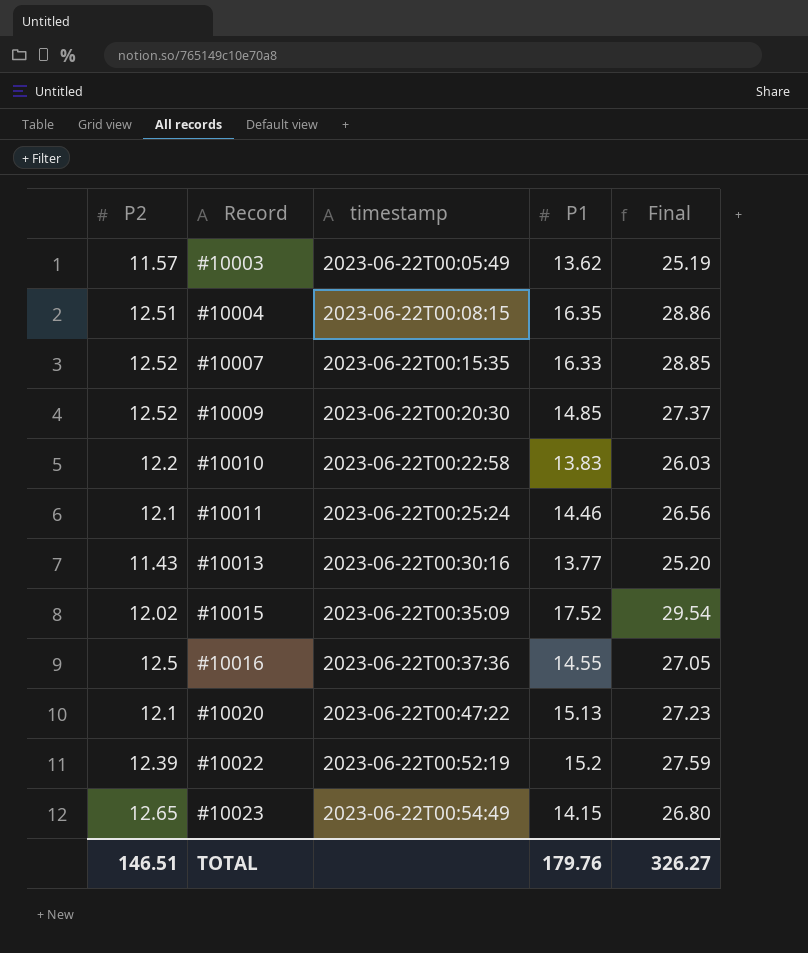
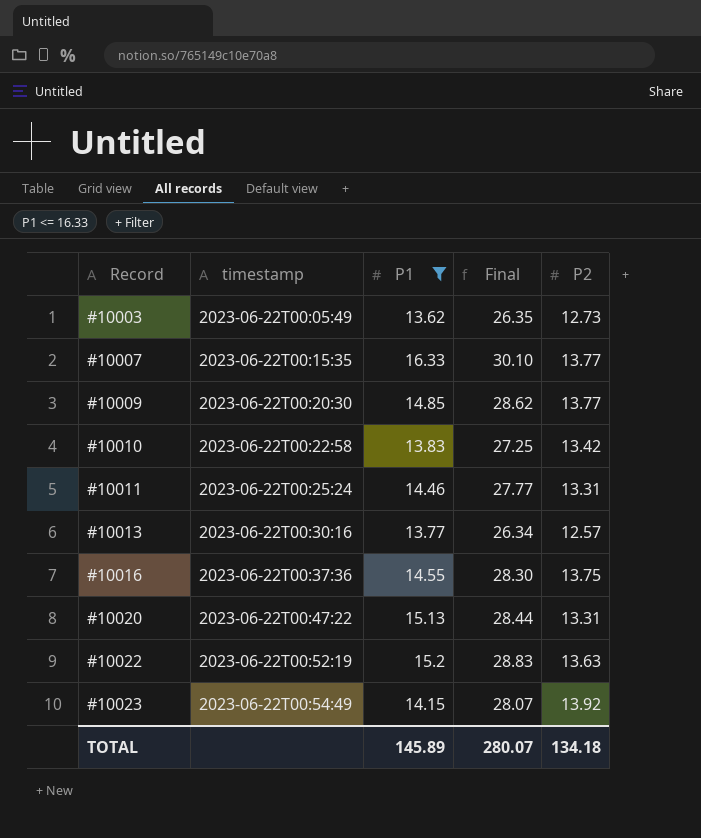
filter: none -> P1 <= 16.33
column P2 | position: 1 -> 5
#10003 | Final: 25.19 -> 26.35
#10003 | P2: 11.57 -> 12.73
#10007 | Final: 28.85 -> 30.10
#10007 | P2: 12.52 -> 13.77
#10009 | Final: 27.37 -> 28.62
#10009 | P2: 12.52 -> 13.77
#10010 | Final: 26.03 -> 27.25
#10010 | P2: 12.2 -> 13.42
#10011 | Final: 26.56 -> 27.77
#10011 | P2: 12.1 -> 13.31
#10013 | Final: 25.20 -> 26.34
#10013 | P2: 11.43 -> 12.57
#10016 | Final: 27.05 -> 28.30
#10016 | P2: 12.5 -> 13.75
#10020 | Final: 27.23 -> 28.44
#10020 | P2: 12.1 -> 13.31
#10022 | Final: 27.59 -> 28.83
#10022 | P2: 12.39 -> 13.63
#10023 | Final: 26.80 -> 28.07
#10023 | P2: 12.65 -> 13.92
TOTAL | P1: 179.76 -> 145.89
TOTAL | Final: 326.27 -> 280.07
TOTAL | P2: 146.51 -> 134.18

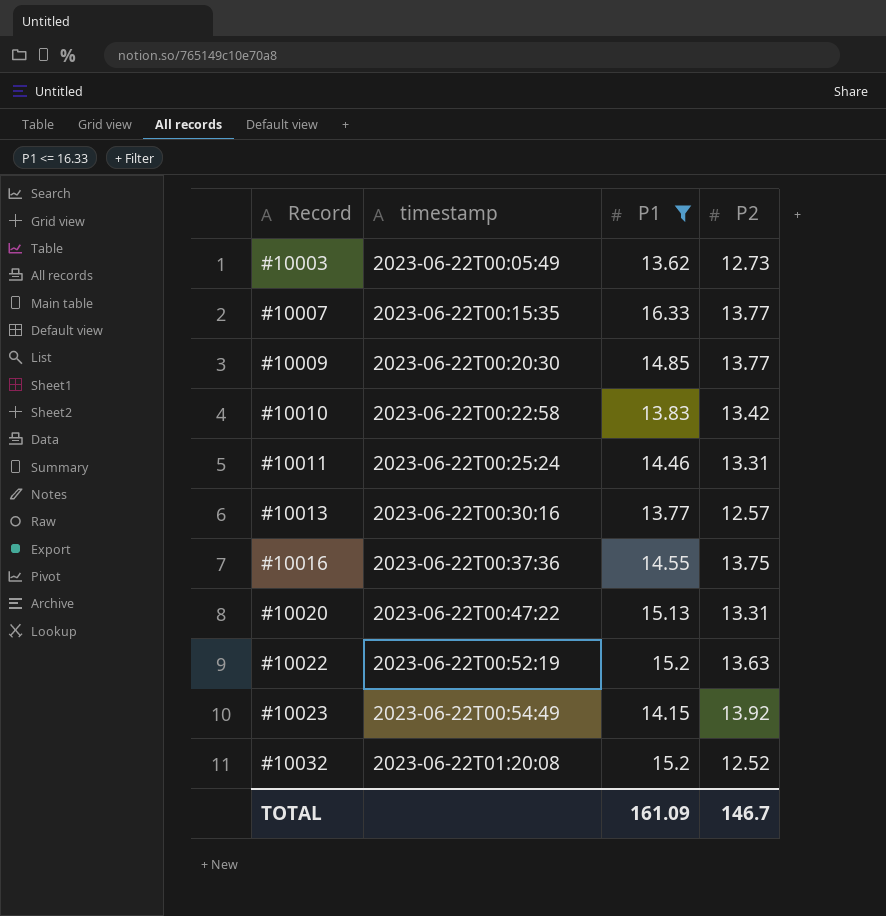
column Final | formula: [P1] + [P2] -> none
row #10032: none -> 2023-06-22T01:20:08 | 15.2 | 12.52
TOTAL | P1: 145.89 -> 161.09
TOTAL | P2: 134.18 -> 146.7

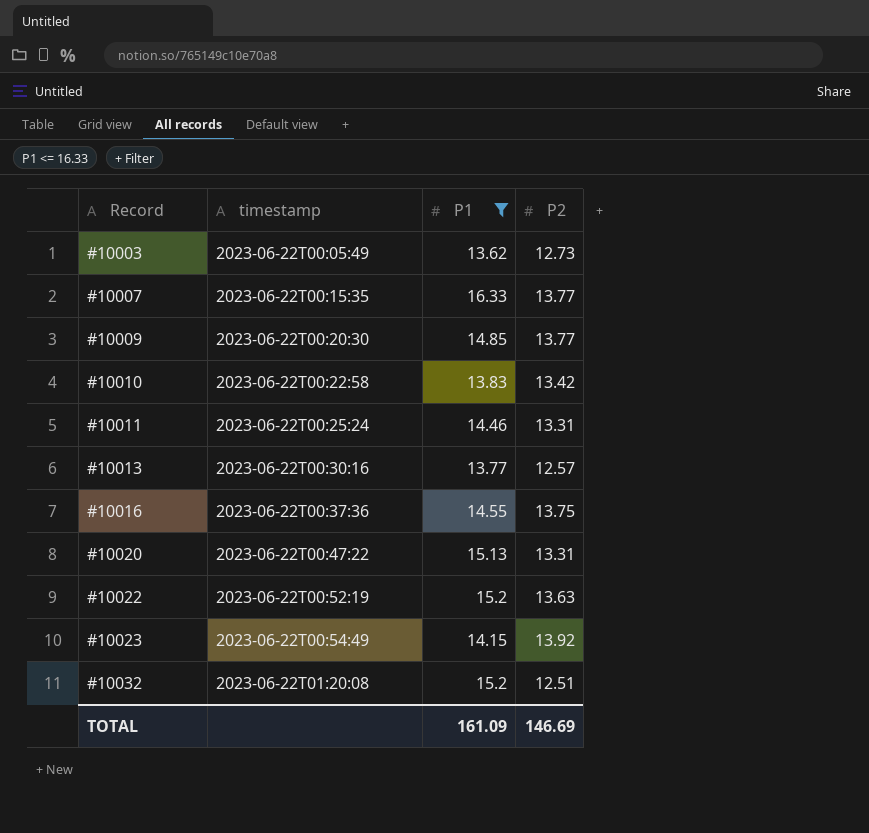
#10032 | P2: 12.52 -> 12.51
TOTAL | P2: 146.7 -> 146.69

